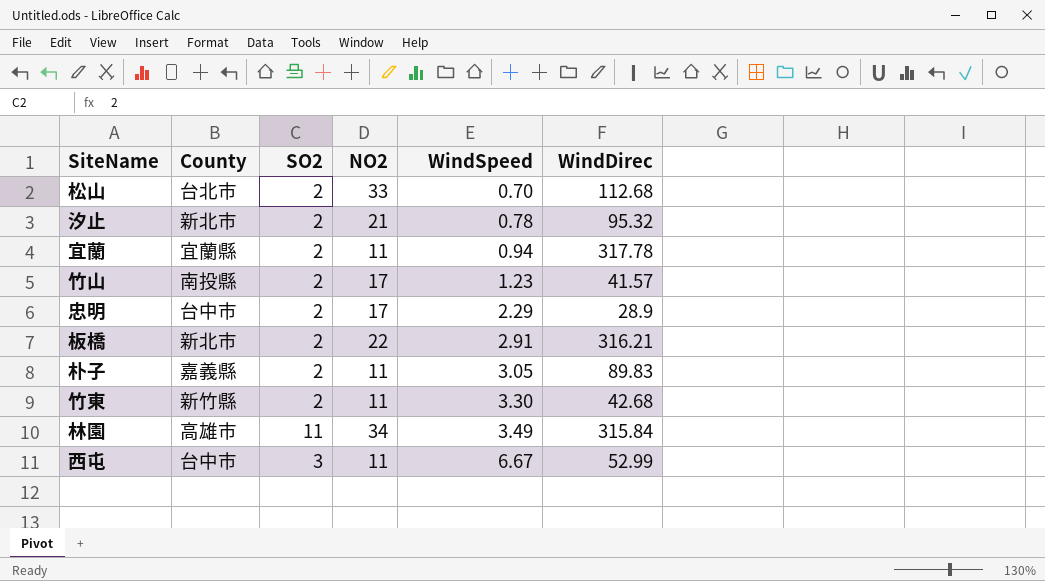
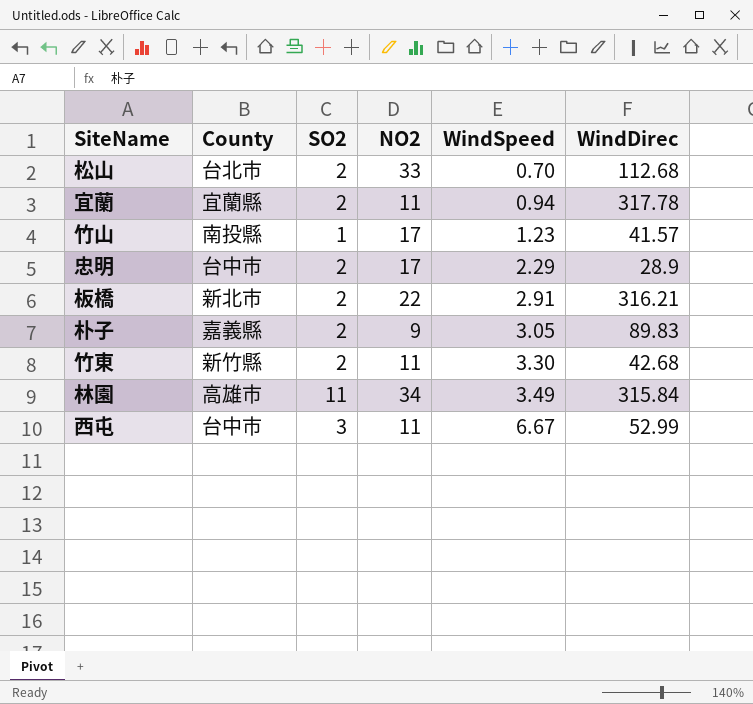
row 汐止: 新北市 | 2 | 21 | 0.78 | 95.32 -> none
竹山 | SO2: 2 -> 1
朴子 | NO2: 11 -> 9

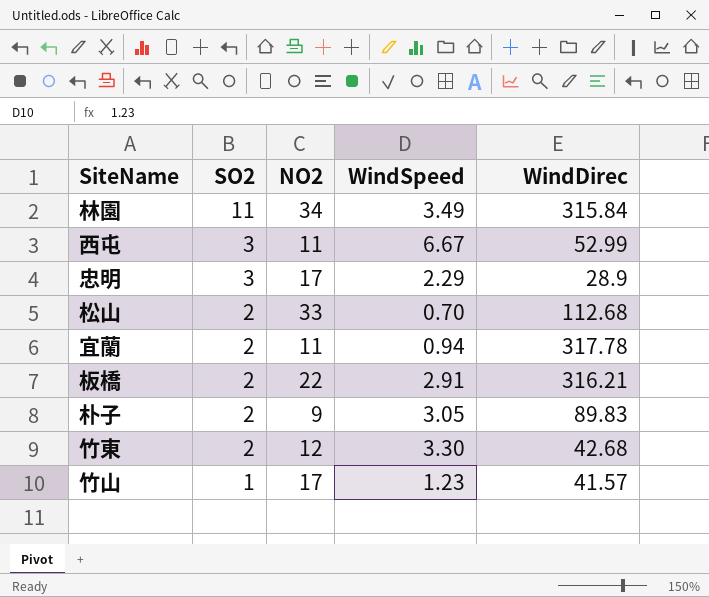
row order: WindSpeed ascending -> SO2 descending
column County | position: 2 -> none
忠明 | SO2: 2 -> 3
竹東 | NO2: 11 -> 12

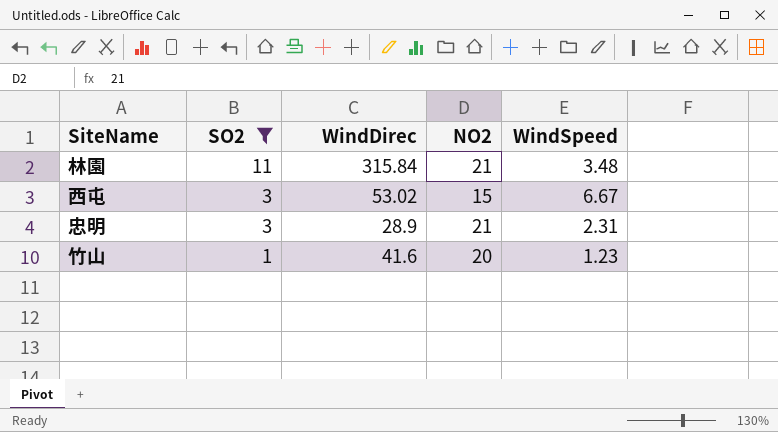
filter: none -> SO2 != 2
column WindDirec | position: 5 -> 3
林園 | NO2: 34 -> 21
林園 | WindSpeed: 3.49 -> 3.48
西屯 | WindDirec: 52.99 -> 53.02
西屯 | NO2: 11 -> 15
忠明 | NO2: 17 -> 21
忠明 | WindSpeed: 2.29 -> 2.31
竹山 | WindDirec: 41.57 -> 41.6
竹山 | NO2: 17 -> 20

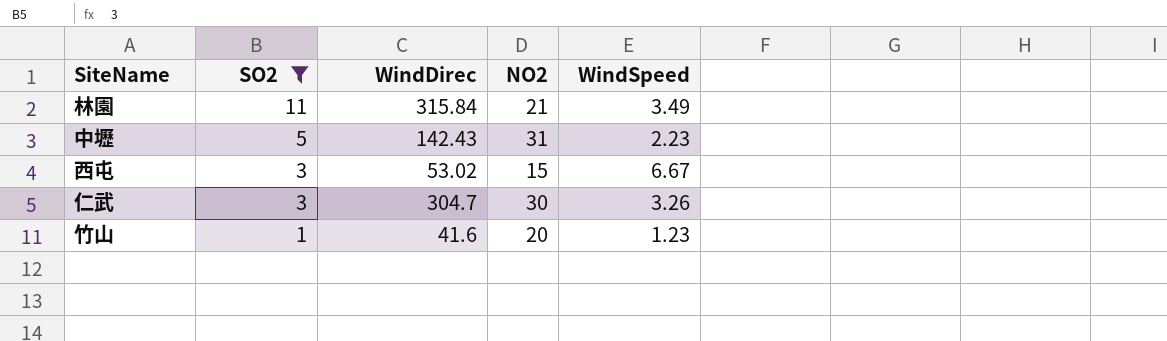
row 忠明: 3 | 28.9 | 21 | 2.31 -> none
林園 | WindSpeed: 3.48 -> 3.49
row 中壢: none -> 5 | 142.43 | 31 | 2.23
row 仁武: none -> 3 | 304.7 | 30 | 3.26

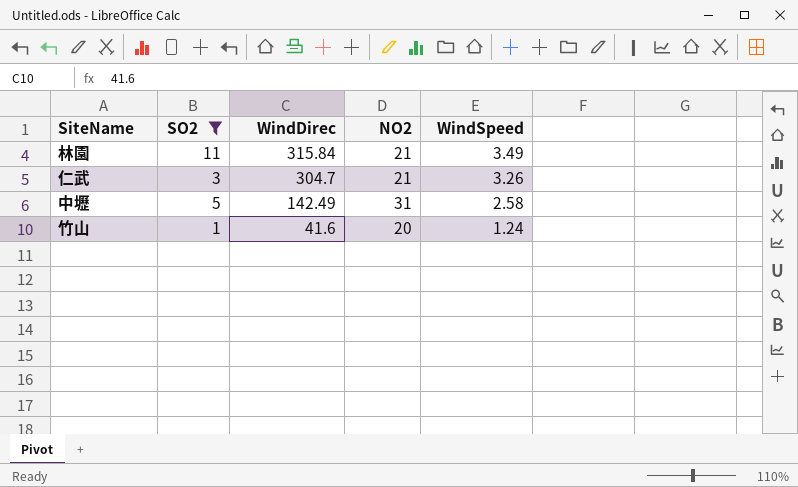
row order: SO2 descending -> WindDirec descending
row 西屯: 3 | 53.02 | 15 | 6.67 -> none
仁武 | NO2: 30 -> 21
中壢 | WindDirec: 142.43 -> 142.49
中壢 | WindSpeed: 2.23 -> 2.58
竹山 | WindSpeed: 1.23 -> 1.24

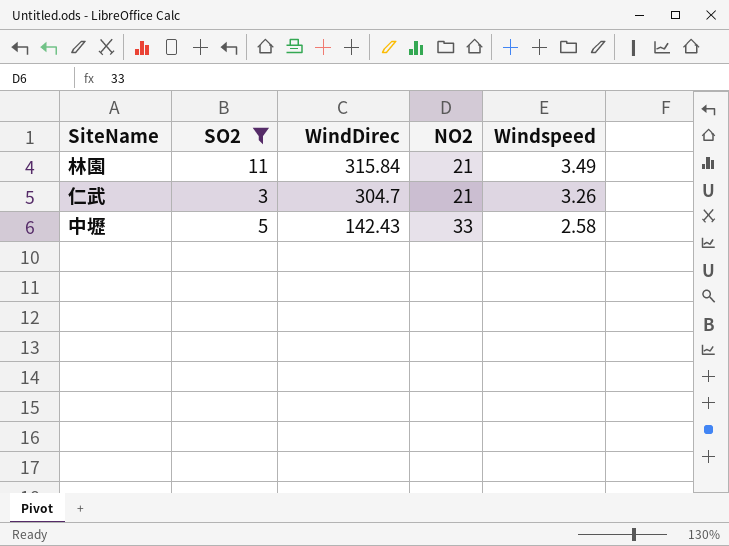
column name: WindSpeed -> Windspeed
row 竹山: 1 | 41.6 | 20 | 1.24 -> none
中壢 | WindDirec: 142.49 -> 142.43
中壢 | NO2: 31 -> 33

